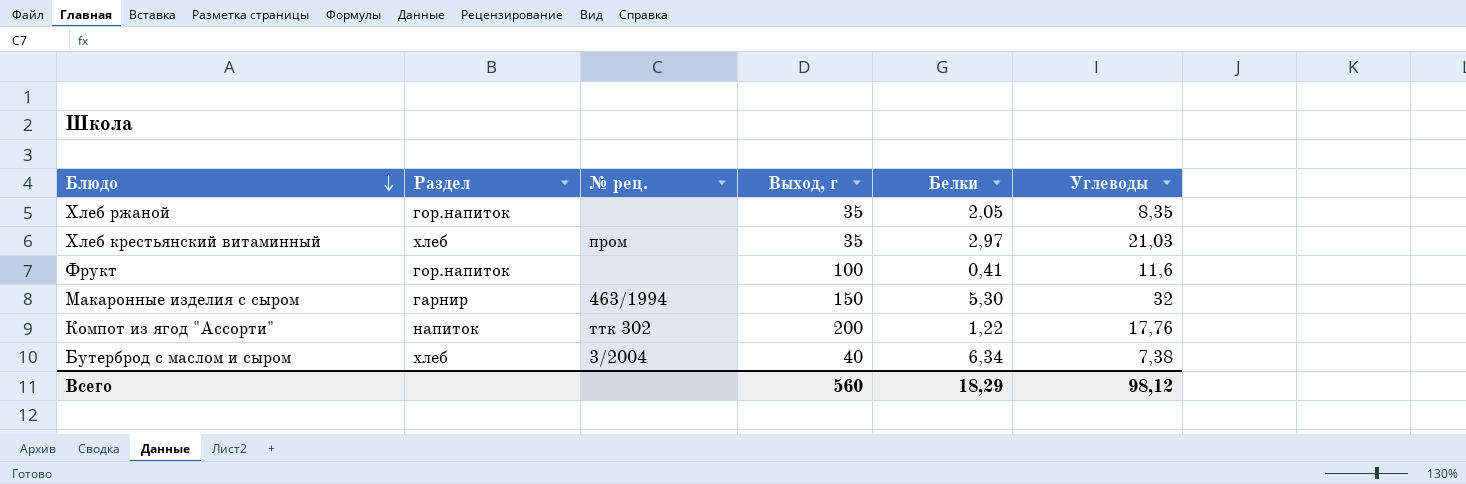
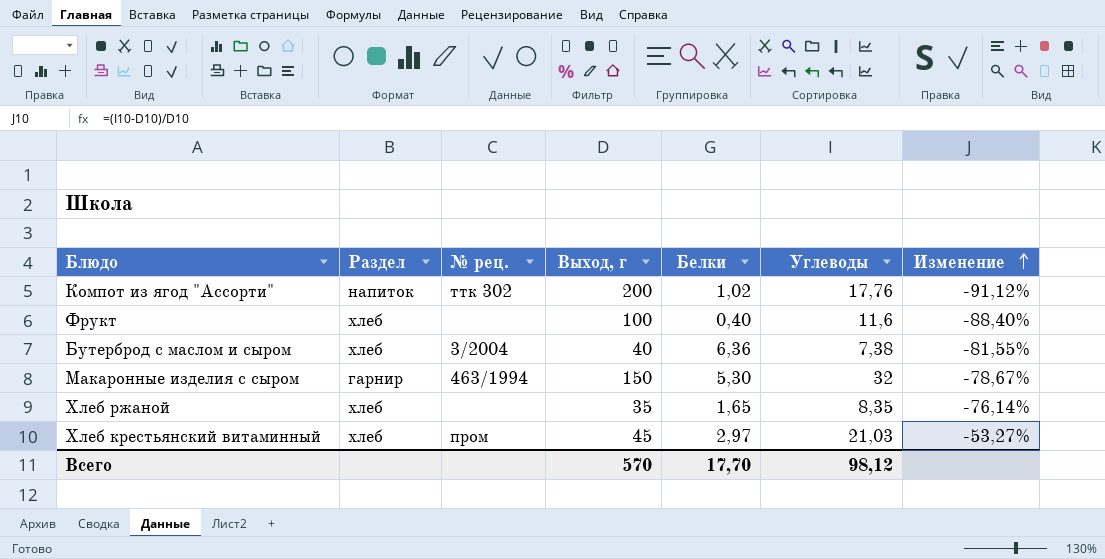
row order: Блюдо descending -> Изменение ascending
column Изменение | formula: none -> ([Углеводы] - [Выход, г]) / [Выход, г]
Компот из ягод "Ассорти" | Белки: 1,22 -> 1,02
Фрукт | Раздел: гор.напиток -> хлеб
Фрукт | Белки: 0,41 -> 0,40
Бутерброд с маслом и сыром | Белки: 6,34 -> 6,36
Хлеб ржаной | Раздел: гор.напиток -> хлеб
Хлеб ржаной | Белки: 2,05 -> 1,65
Хлеб крестьянский витаминный | Выход, г: 35 -> 45
Всего | Выход, г: 560 -> 570
Всего | Белки: 18,29 -> 17,70

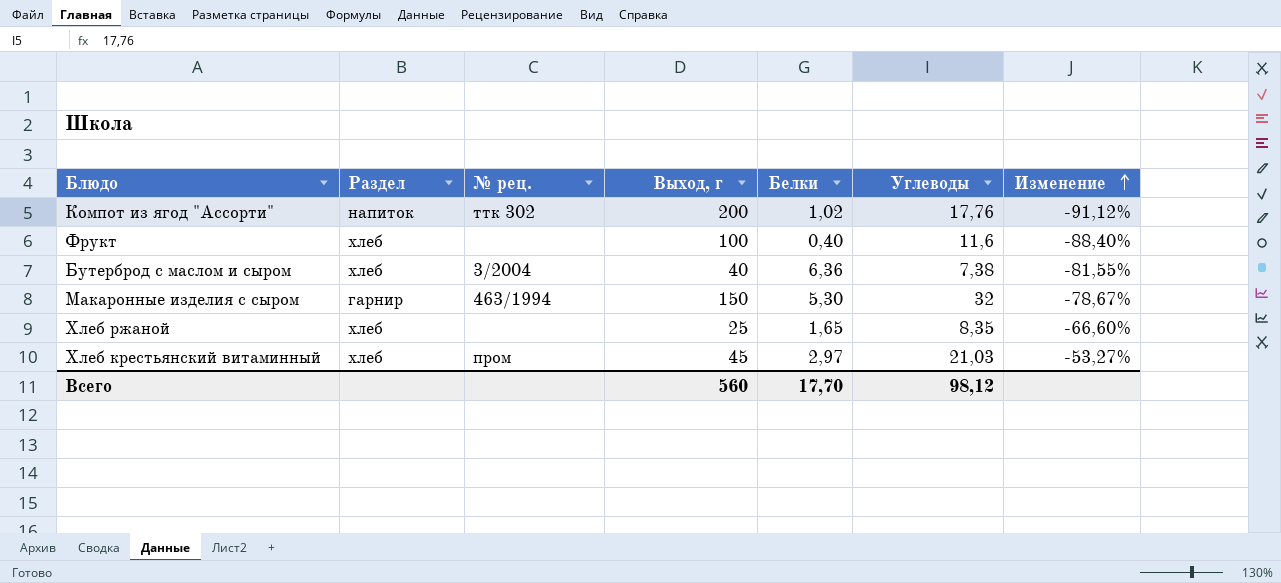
Хлеб ржаной | Выход, г: 35 -> 25
Хлеб ржаной | Изменение: -76,14% -> -66,60%
Всего | Выход, г: 570 -> 560

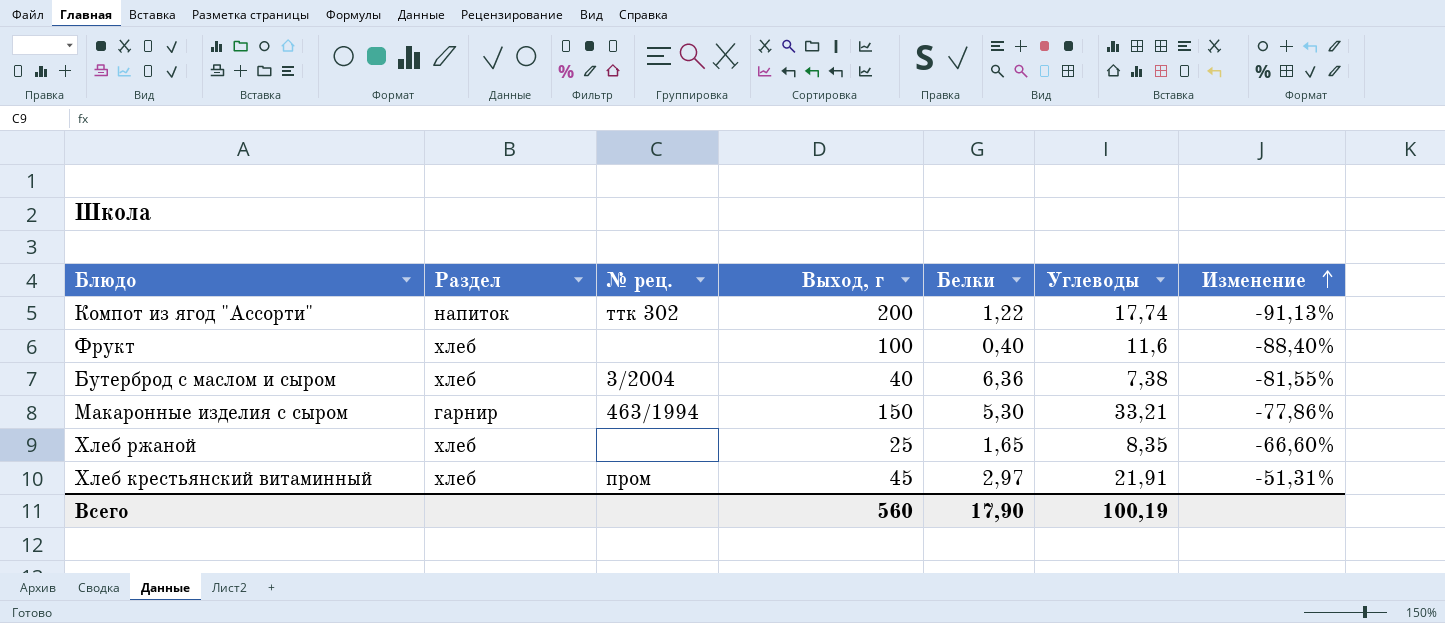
Компот из ягод "Ассорти" | Белки: 1,02 -> 1,22
Компот из ягод "Ассорти" | Углеводы: 17,76 -> 17,74
Компот из ягод "Ассорти" | Изменение: -91,12% -> -91,13%
Макаронные изделия с сыром | Углеводы: 32 -> 33,21
Макаронные изделия с сыром | Изменение: -78,67% -> -77,86%
Хлеб крестьянский витаминный | Углеводы: 21,03 -> 21,91
Хлеб крестьянский витаминный | Изменение: -53,27% -> -51,31%
Всего | Белки: 17,70 -> 17,90
Всего | Углеводы: 98,12 -> 100,19

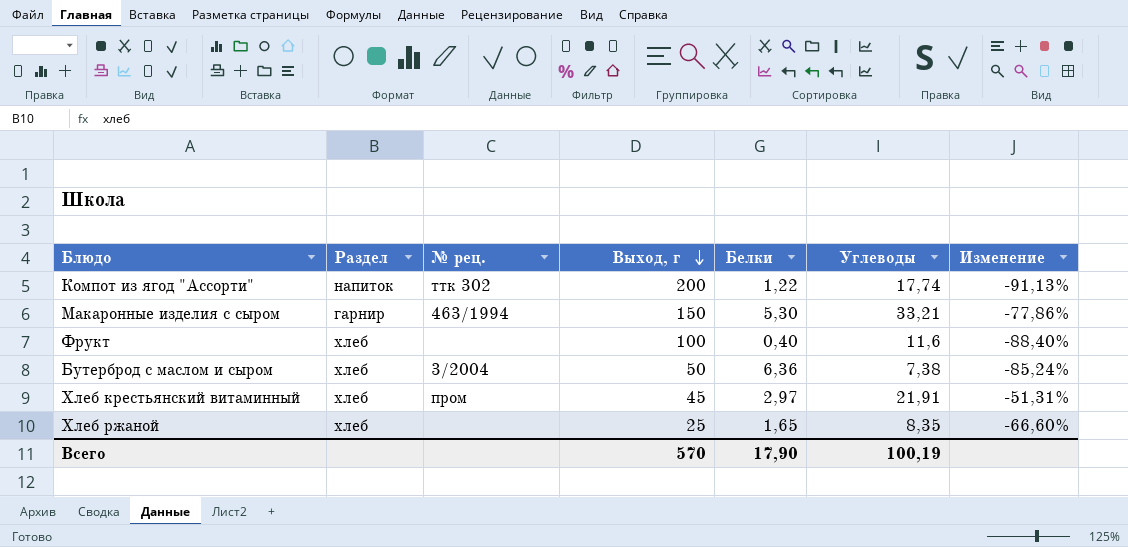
row order: Изменение ascending -> Выход, г descending
Бутерброд с маслом и сыром | Выход, г: 40 -> 50
Бутерброд с маслом и сыром | Изменение: -81,55% -> -85,24%
Всего | Выход, г: 560 -> 570

